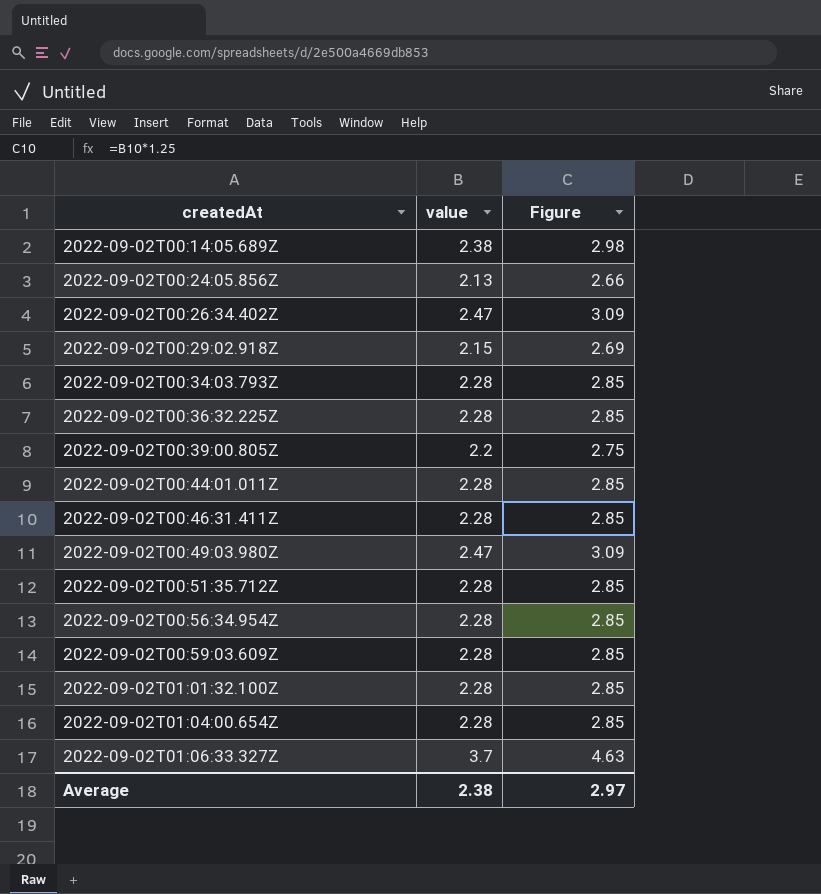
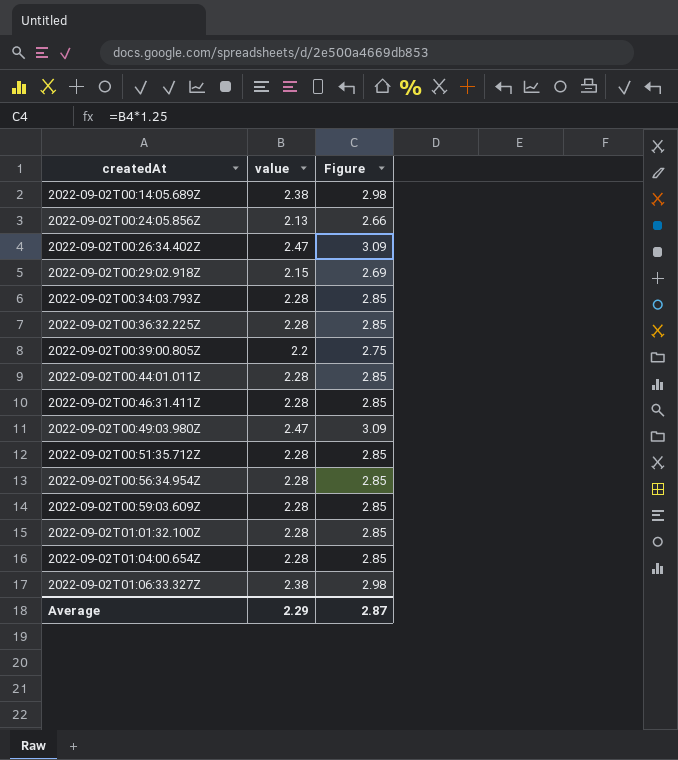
2022-09-02T01:06:33.327Z | value: 3.7 -> 2.38
2022-09-02T01:06:33.327Z | Figure: 4.63 -> 2.98
Average | value: 2.38 -> 2.29
Average | Figure: 2.97 -> 2.87

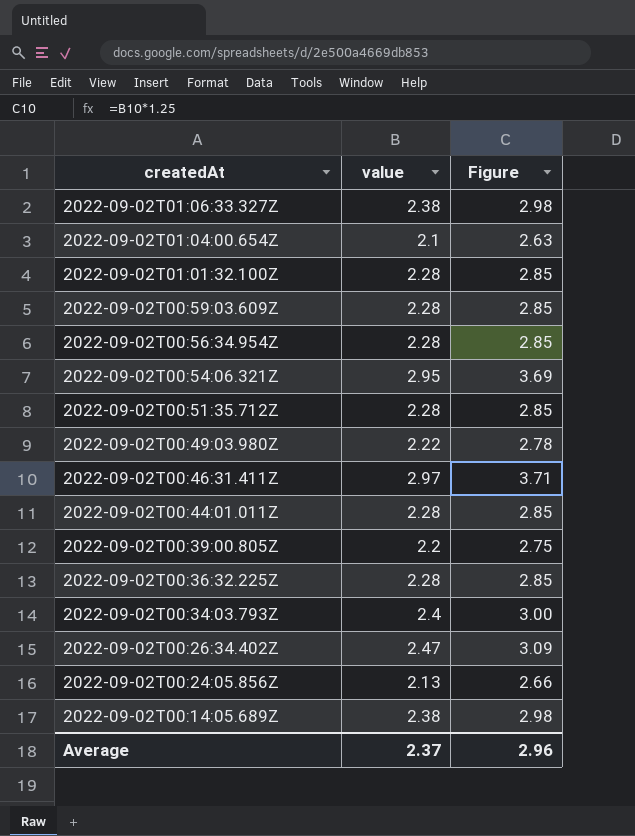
row order: createdAt ascending -> createdAt descending
row 2022-09-02T00:29:02.918Z: 2.15 | 2.69 -> none
2022-09-02T01:04:00.654Z | value: 2.28 -> 2.1
2022-09-02T01:04:00.654Z | Figure: 2.85 -> 2.63
row 2022-09-02T00:54:06.321Z: none -> 2.95 | 3.69
2022-09-02T00:49:03.980Z | value: 2.47 -> 2.22
2022-09-02T00:49:03.980Z | Figure: 3.09 -> 2.78
2022-09-02T00:46:31.411Z | value: 2.28 -> 2.97
2022-09-02T00:46:31.411Z | Figure: 2.85 -> 3.71
2022-09-02T00:34:03.793Z | value: 2.28 -> 2.4
2022-09-02T00:34:03.793Z | Figure: 2.85 -> 3.00
Average | value: 2.29 -> 2.37
Average | Figure: 2.87 -> 2.96

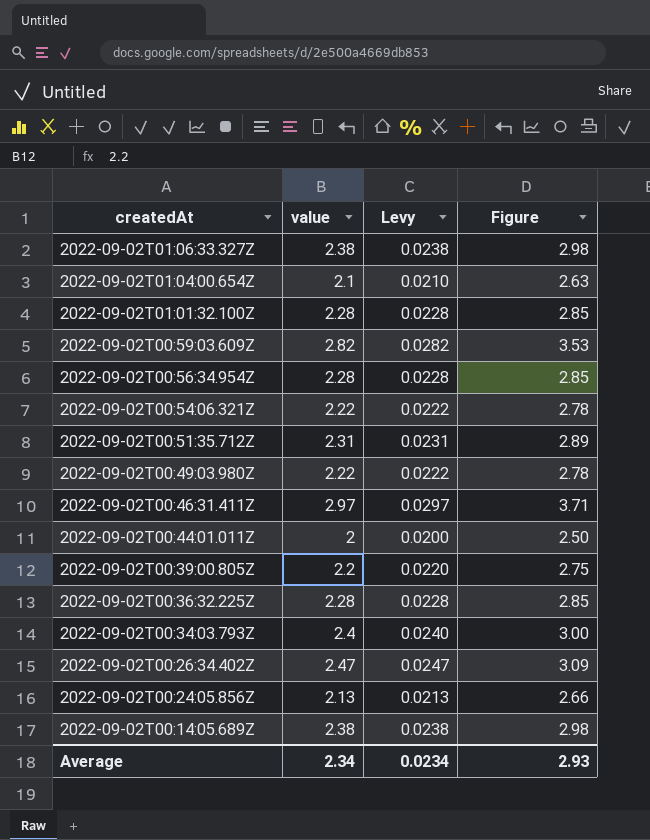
column Levy | formula: none -> [value] * 0.01
2022-09-02T00:59:03.609Z | value: 2.28 -> 2.82
2022-09-02T00:59:03.609Z | Figure: 2.85 -> 3.53
2022-09-02T00:54:06.321Z | value: 2.95 -> 2.22
2022-09-02T00:54:06.321Z | Figure: 3.69 -> 2.78
2022-09-02T00:51:35.712Z | value: 2.28 -> 2.31
2022-09-02T00:51:35.712Z | Figure: 2.85 -> 2.89
2022-09-02T00:44:01.011Z | value: 2.28 -> 2
2022-09-02T00:44:01.011Z | Figure: 2.85 -> 2.50
Average | value: 2.37 -> 2.34
Average | Figure: 2.96 -> 2.93

